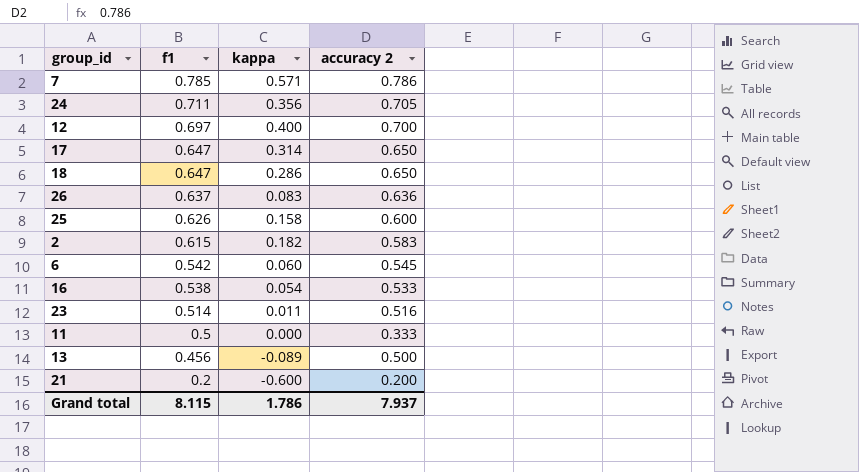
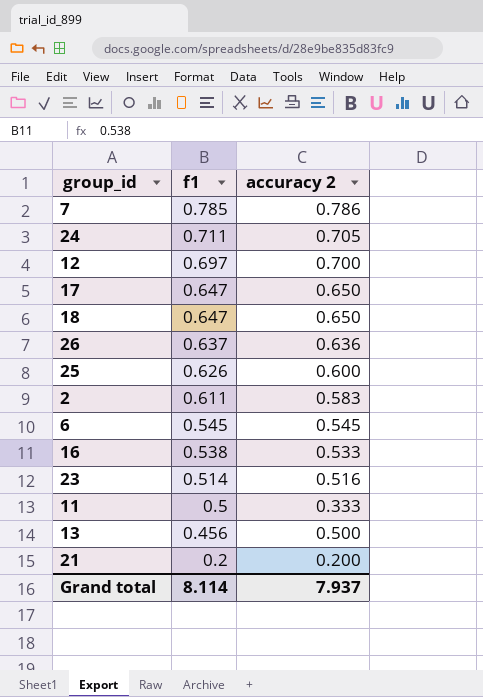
column kappa | position: 3 -> none
2 | f1: 0.615 -> 0.611
6 | f1: 0.542 -> 0.545
Grand total | f1: 8.115 -> 8.114

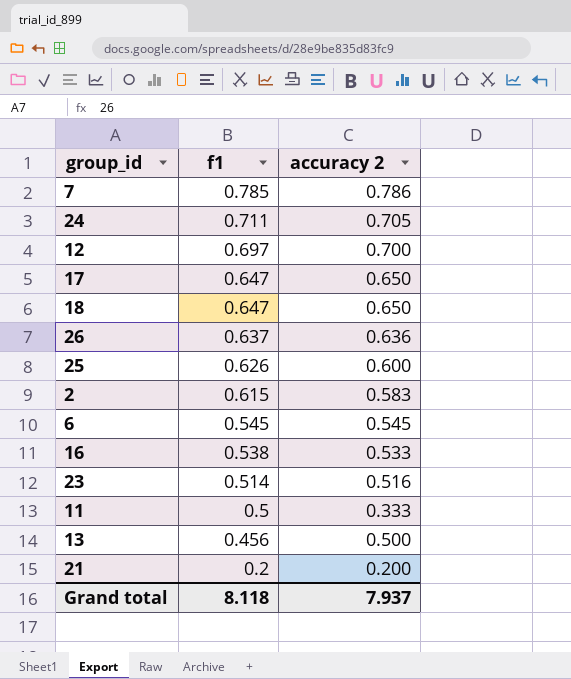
2 | f1: 0.611 -> 0.615
Grand total | f1: 8.114 -> 8.118

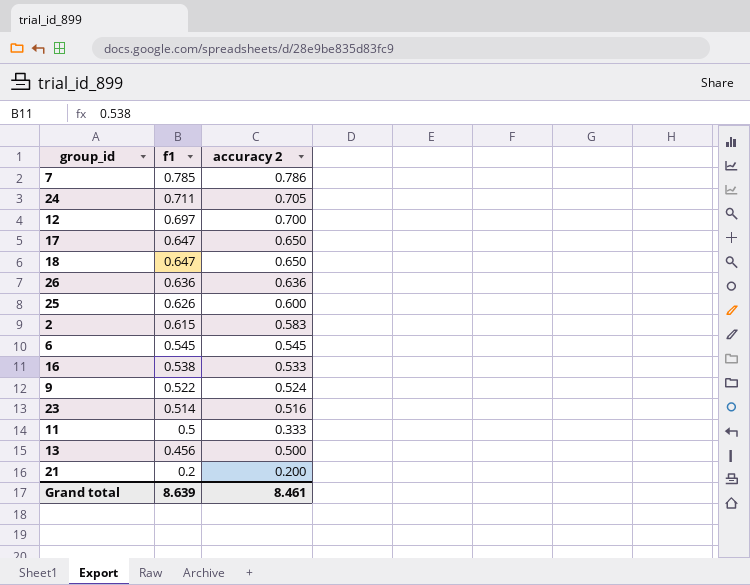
26 | f1: 0.637 -> 0.636
row 9: none -> 0.522 | 0.524
Grand total | f1: 8.118 -> 8.639
Grand total | accuracy 2: 7.937 -> 8.461

